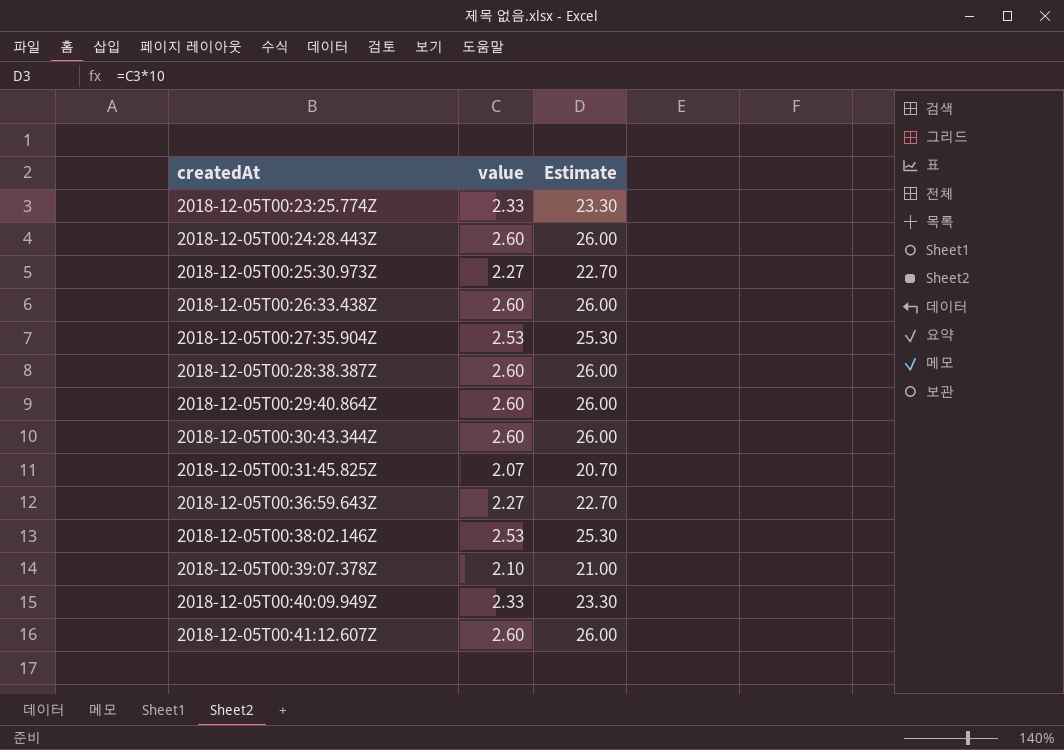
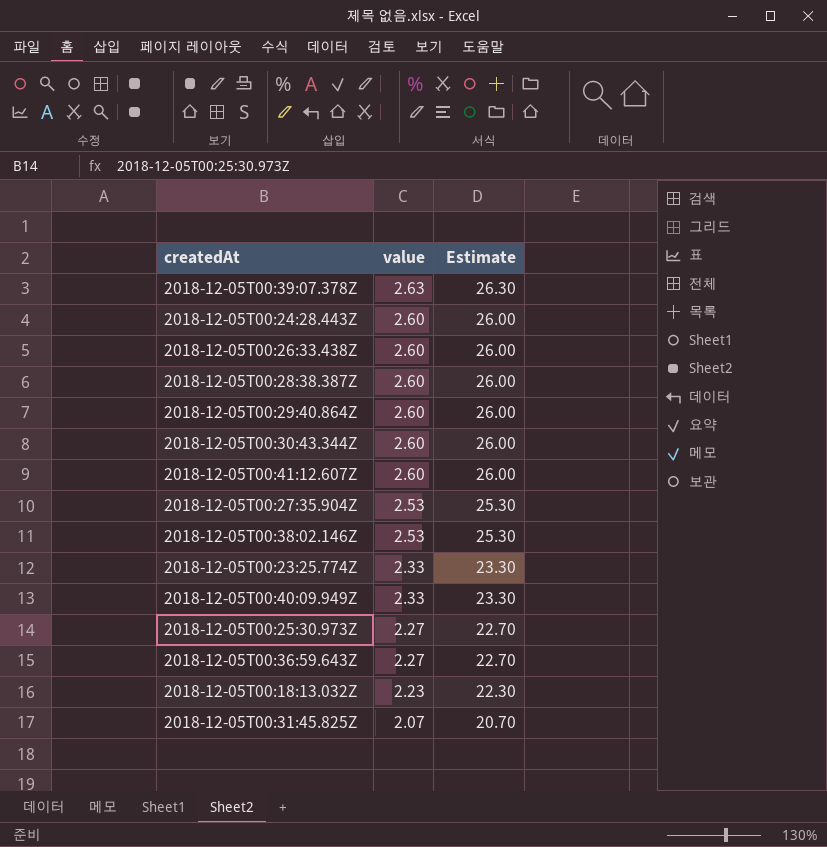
row order: createdAt ascending -> value descending
2018-12-05T00:39:07.378Z | value: 2.10 -> 2.63
2018-12-05T00:39:07.378Z | Estimate: 21.00 -> 26.30
row 2018-12-05T00:18:13.032Z: none -> 2.23 | 22.30

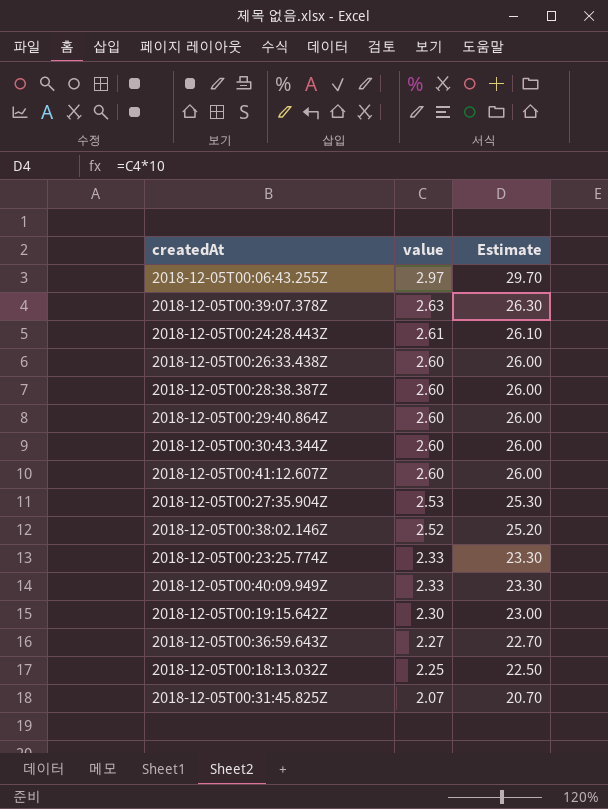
row 2018-12-05T00:25:30.973Z: 2.27 | 22.70 -> none
row 2018-12-05T00:06:43.255Z: none -> 2.97 | 29.70
2018-12-05T00:24:28.443Z | value: 2.60 -> 2.61
2018-12-05T00:24:28.443Z | Estimate: 26.00 -> 26.10
2018-12-05T00:38:02.146Z | value: 2.53 -> 2.52
2018-12-05T00:38:02.146Z | Estimate: 25.30 -> 25.20
row 2018-12-05T00:19:15.642Z: none -> 2.30 | 23.00
2018-12-05T00:18:13.032Z | value: 2.23 -> 2.25
2018-12-05T00:18:13.032Z | Estimate: 22.30 -> 22.50

